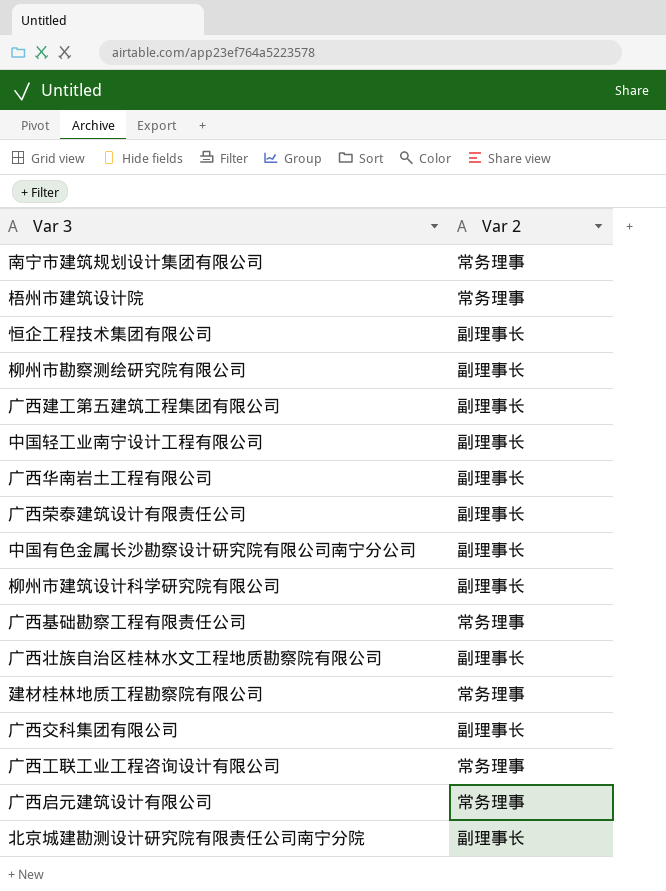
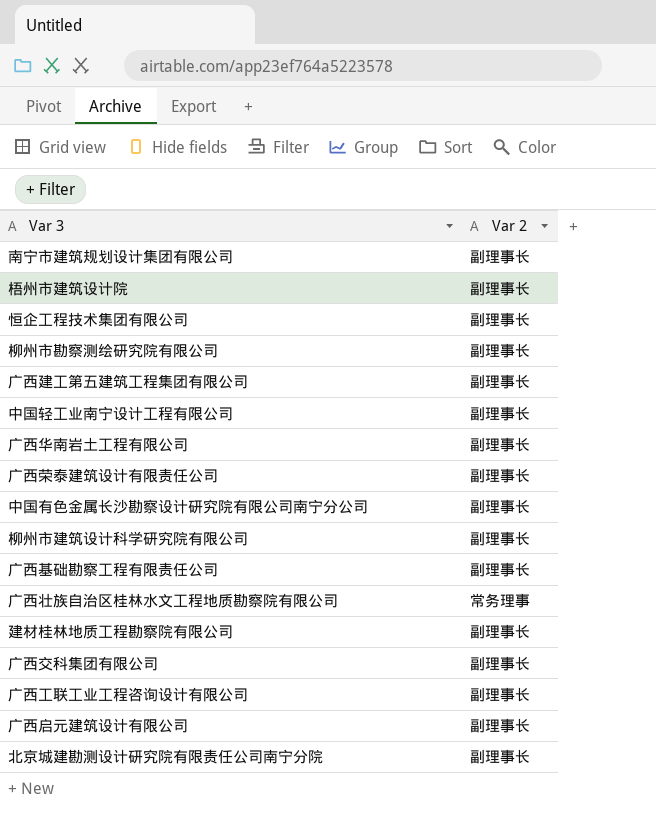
南宁市建筑规划设计集团有限公司 | Var 2: 常务理事 -> 副理事长
梧州市建筑设计院 | Var 2: 常务理事 -> 副理事长
广西基础勘察工程有限责任公司 | Var 2: 常务理事 -> 副理事长
广西壮族自治区桂林水文工程地质勘察院有限公司 | Var 2: 副理事长 -> 常务理事
建材桂林地质工程勘察院有限公司 | Var 2: 常务理事 -> 副理事长
广西工联工业工程咨询设计有限公司 | Var 2: 常务理事 -> 副理事长
广西启元建筑设计有限公司 | Var 2: 常务理事 -> 副理事长

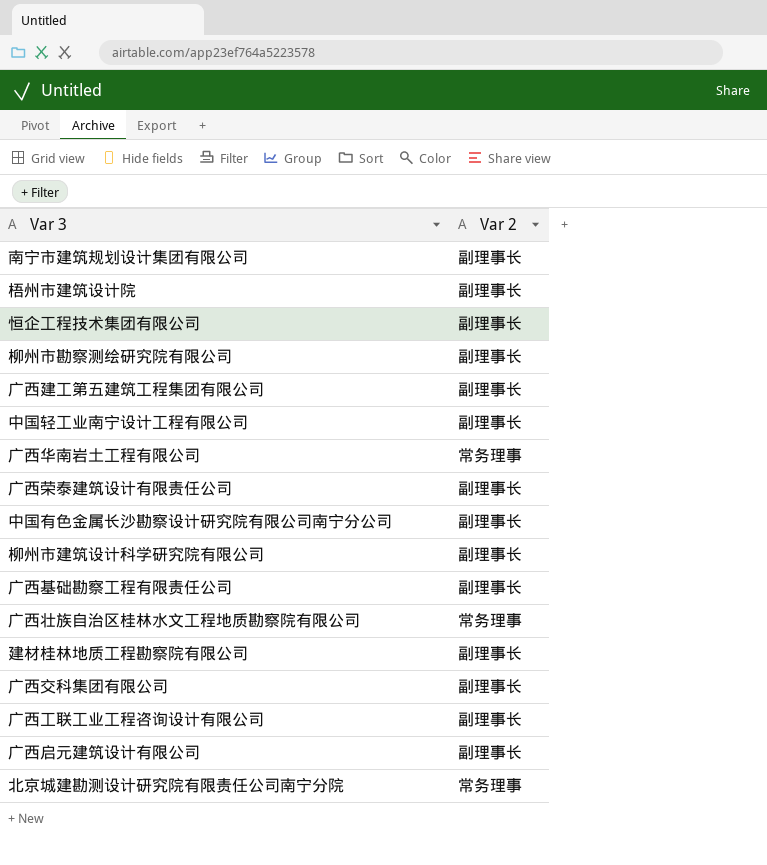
广西华南岩土工程有限公司 | Var 2: 副理事长 -> 常务理事
北京城建勘测设计研究院有限责任公司南宁分院 | Var 2: 副理事长 -> 常务理事

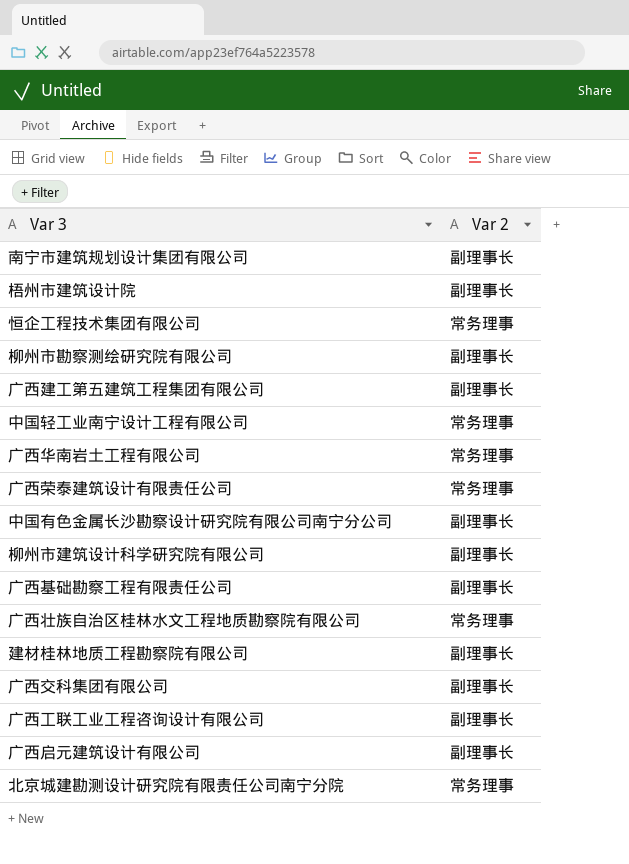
恒企工程技术集团有限公司 | Var 2: 副理事长 -> 常务理事
中国轻工业南宁设计工程有限公司 | Var 2: 副理事长 -> 常务理事
广西荣泰建筑设计有限责任公司 | Var 2: 副理事长 -> 常务理事

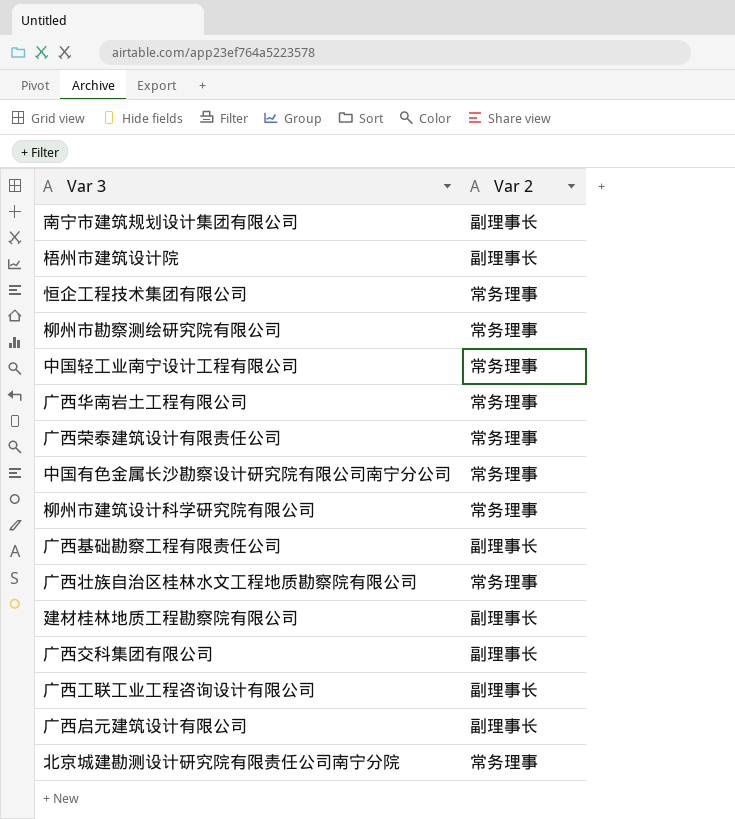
row 广西建工第五建筑工程集团有限公司: 副理事长 -> none
柳州市勘察测绘研究院有限公司 | Var 2: 副理事长 -> 常务理事
中国有色金属长沙勘察设计研究院有限公司南宁分公司 | Var 2: 副理事长 -> 常务理事
柳州市建筑设计科学研究院有限公司 | Var 2: 副理事长 -> 常务理事

